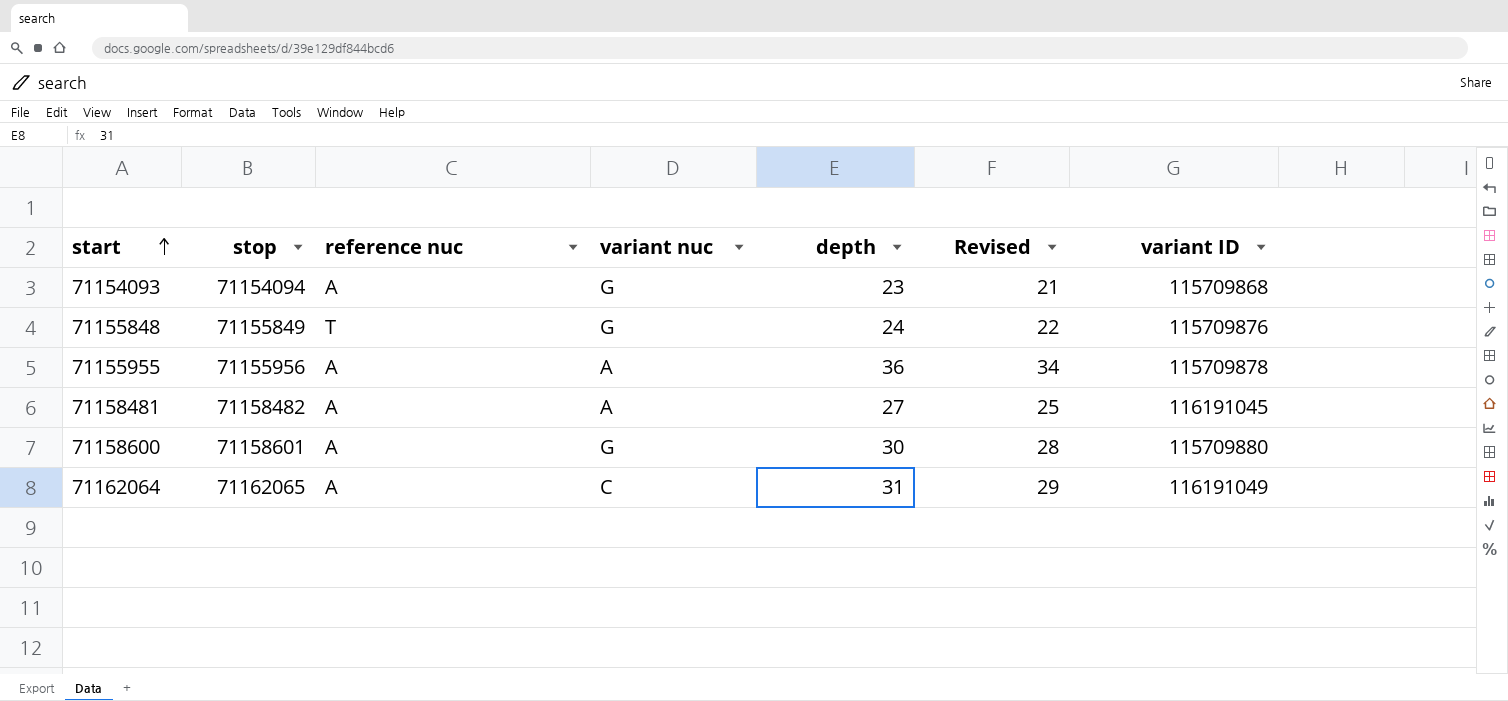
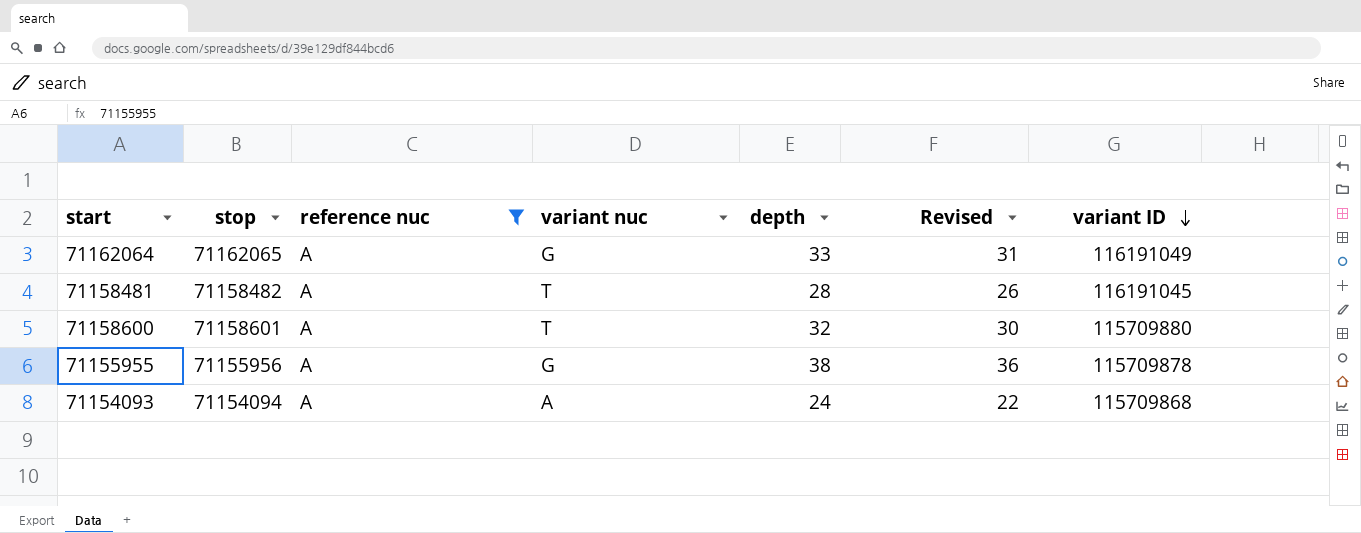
filter: none -> reference nuc = A
row order: start ascending -> variant ID descending
71162064 | variant nuc: C -> G
71162064 | depth: 31 -> 33
71162064 | Revised: 29 -> 31
71158481 | variant nuc: A -> T
71158481 | depth: 27 -> 28
71158481 | Revised: 25 -> 26
71158600 | variant nuc: G -> T
71158600 | depth: 30 -> 32
71158600 | Revised: 28 -> 30
71155955 | variant nuc: A -> G
71155955 | depth: 36 -> 38
71155955 | Revised: 34 -> 36
71154093 | variant nuc: G -> A
71154093 | depth: 23 -> 24
71154093 | Revised: 21 -> 22

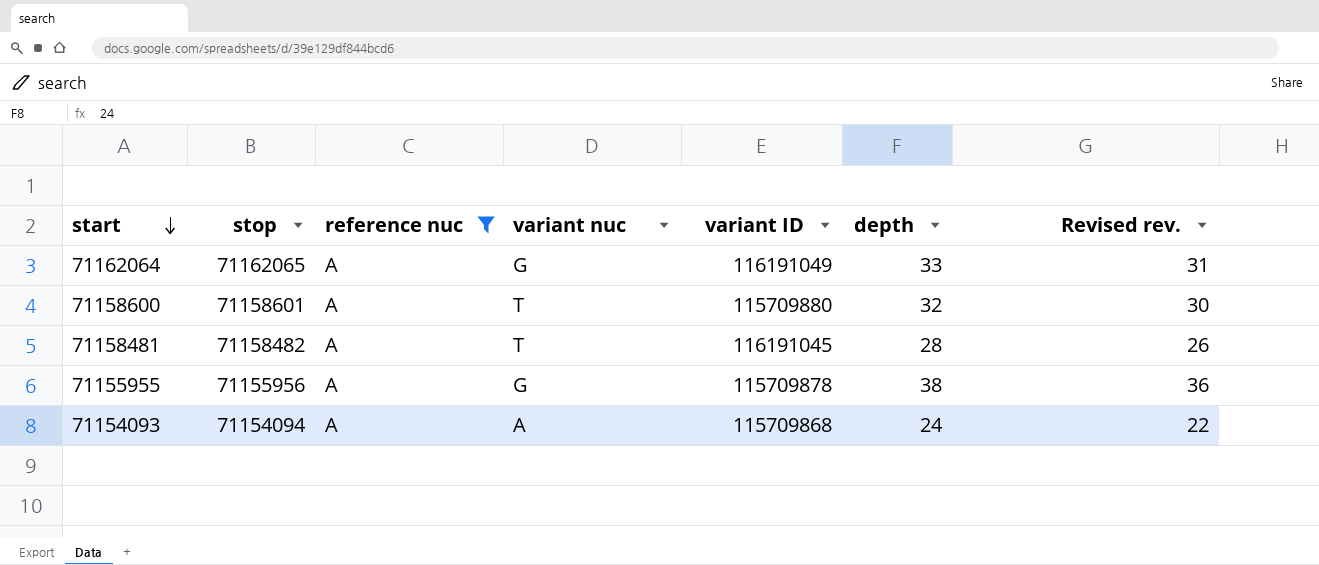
row order: variant ID descending -> start descending
column variant ID | position: 7 -> 5
column name: Revised -> Revised rev.

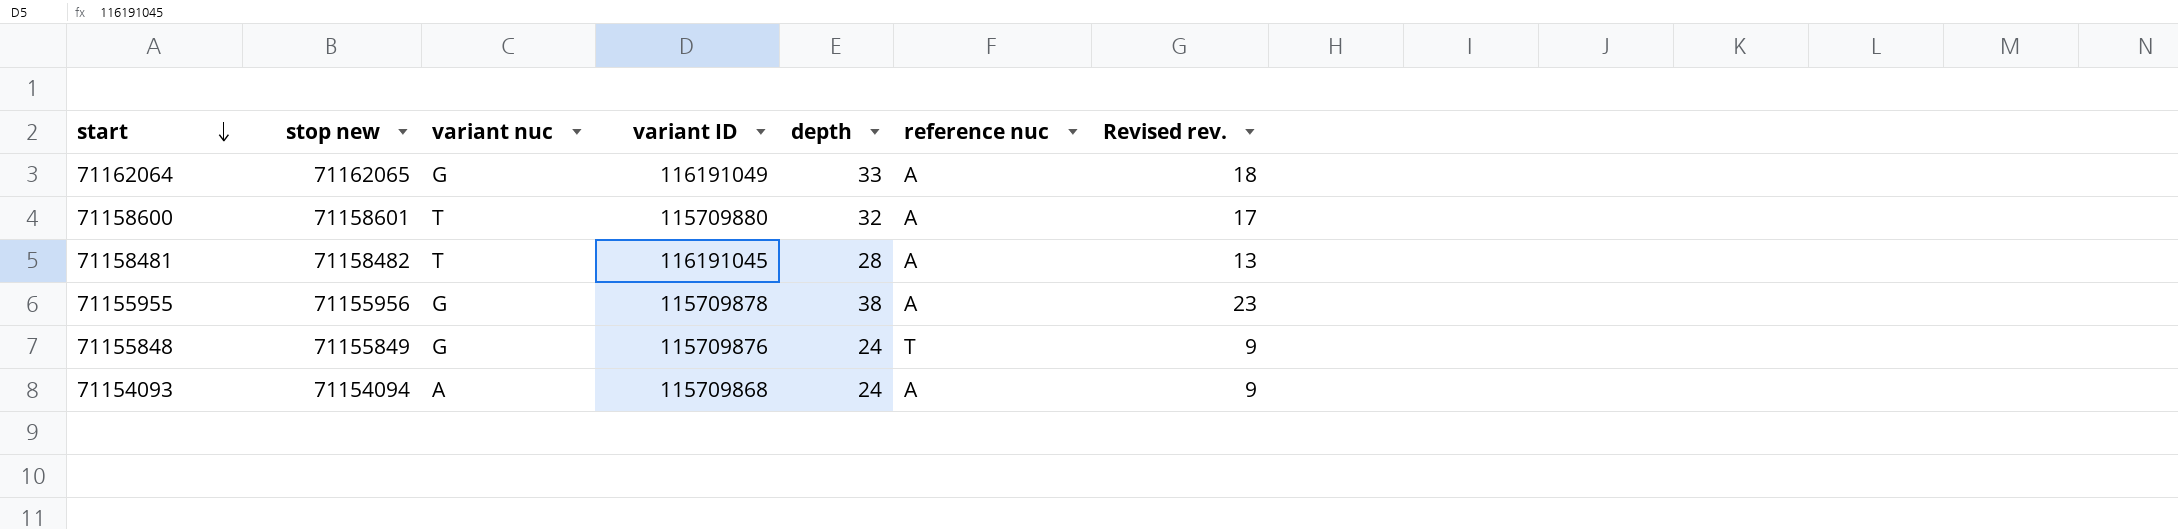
filter: reference nuc = A -> none
column name: stop -> stop new
column reference nuc | position: 3 -> 6
column Revised rev. | formula: [depth] - 2 -> [depth] - 15

